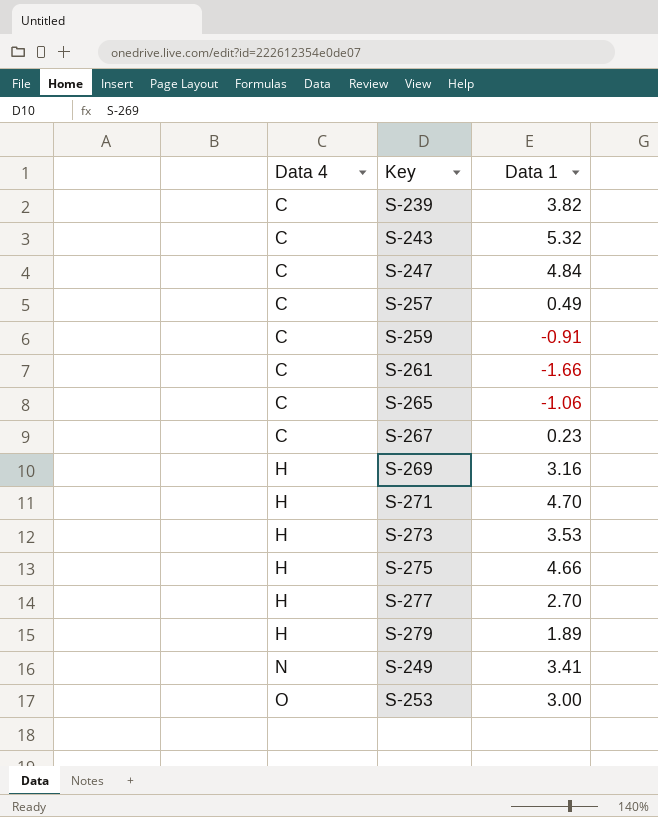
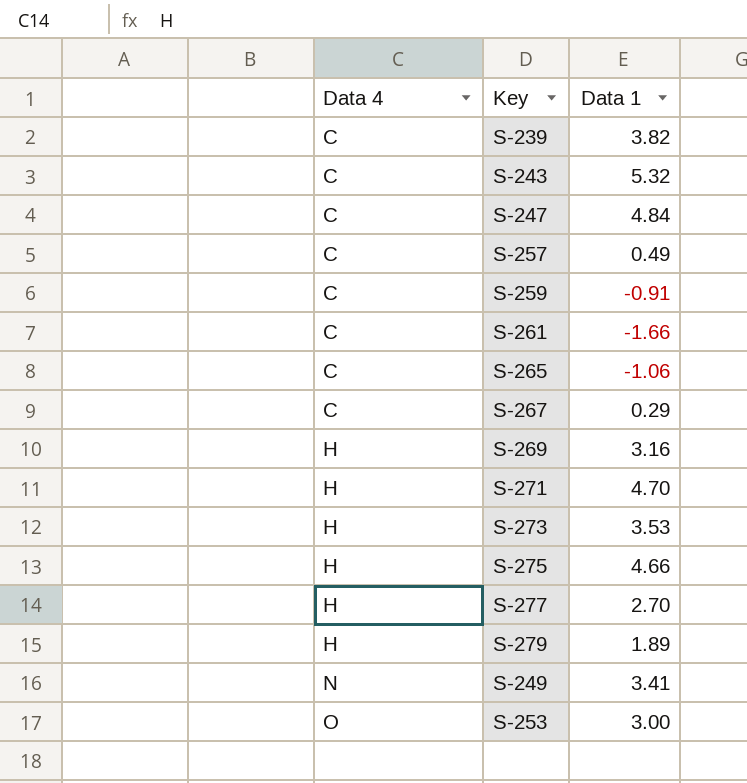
S-267 | Data 1: 0.23 -> 0.29

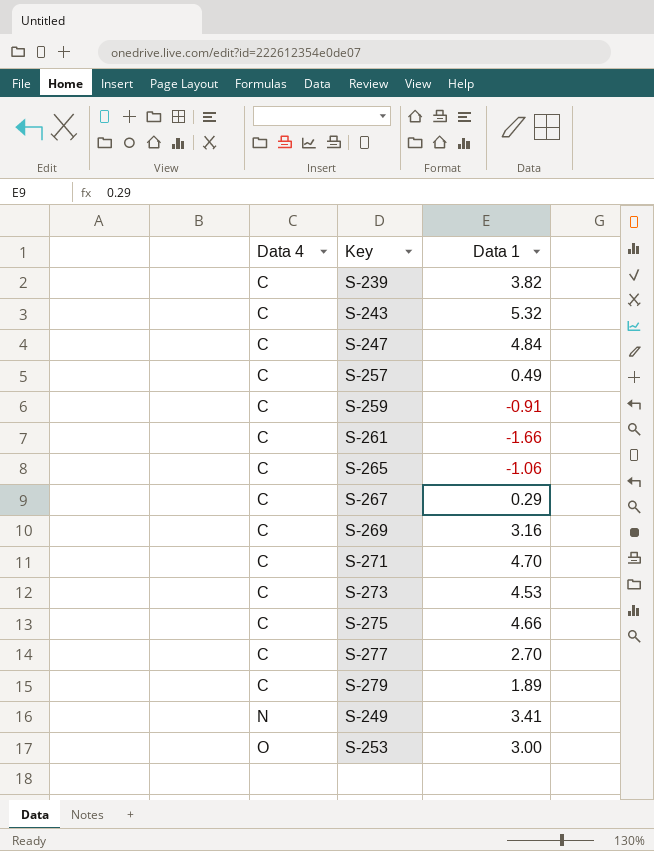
S-269 | Data 4: H -> C
S-271 | Data 4: H -> C
S-273 | Data 4: H -> C
S-273 | Data 1: 3.53 -> 4.53
S-275 | Data 4: H -> C
S-277 | Data 4: H -> C
S-279 | Data 4: H -> C

